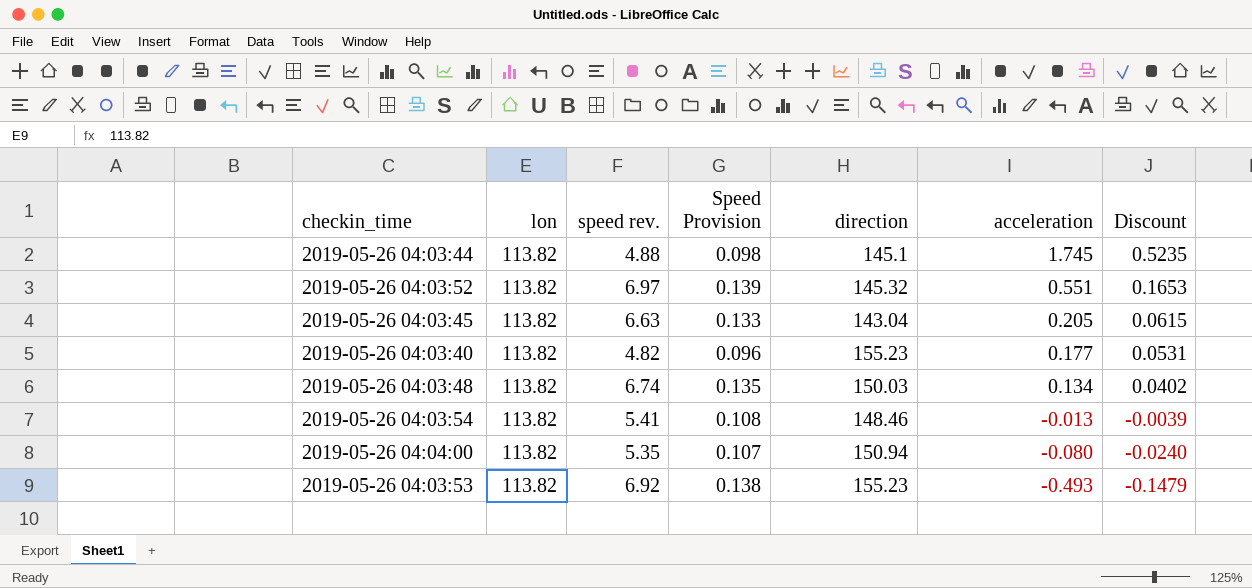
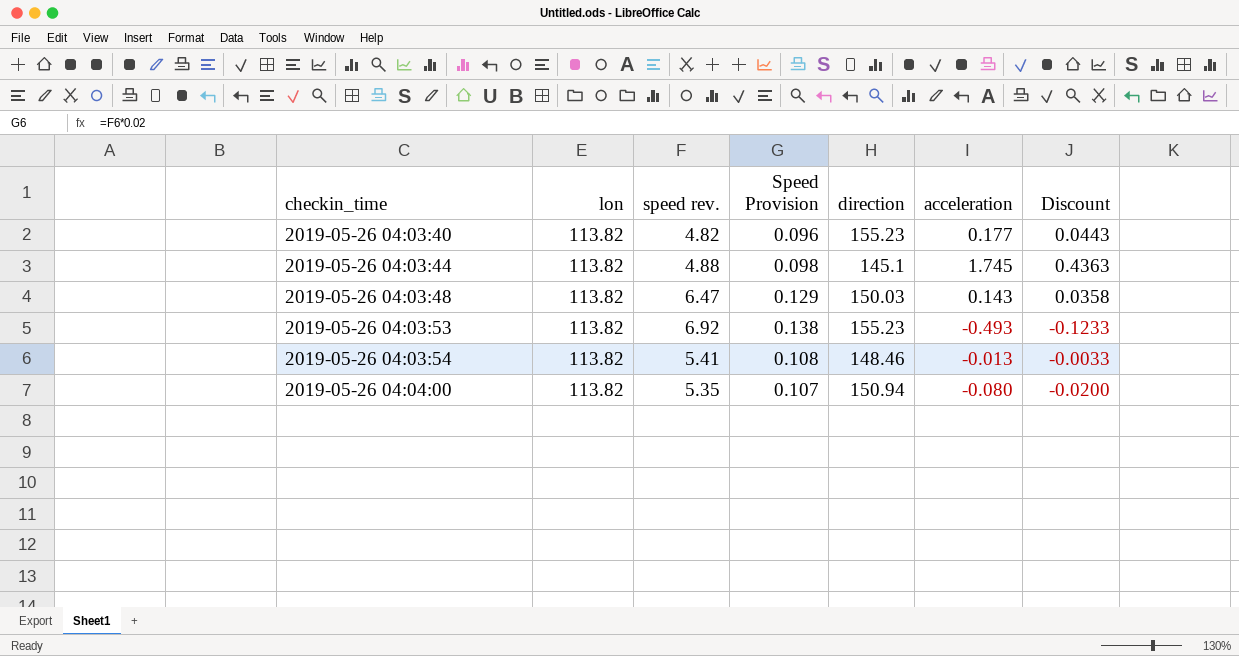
row order: acceleration descending -> checkin_time ascending
column Discount | formula: [acceleration] * 0.3 -> [acceleration] * 0.25
row 2019-05-26 04:03:52: 113.82 | 6.97 | 0.139 | 145.32 | 0.551 | 0.1653 -> none
row 2019-05-26 04:03:45: 113.82 | 6.63 | 0.133 | 143.04 | 0.205 | 0.0615 -> none
2019-05-26 04:03:48 | speed rev.: 6.74 -> 6.47
2019-05-26 04:03:48 | Speed Provision: 0.135 -> 0.129
2019-05-26 04:03:48 | acceleration: 0.134 -> 0.143

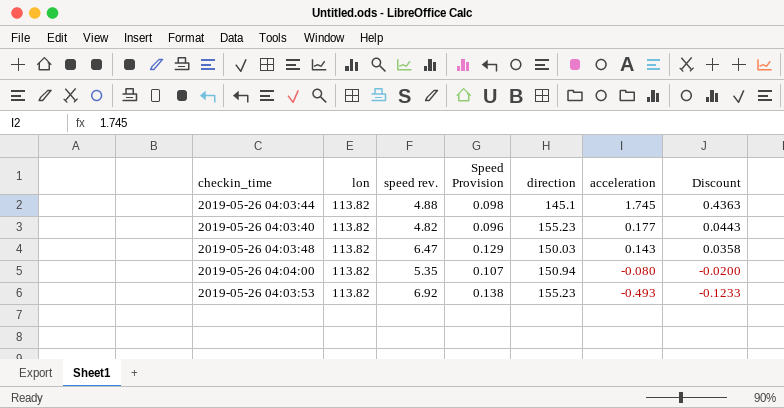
row order: checkin_time ascending -> acceleration descending
row 2019-05-26 04:03:54: 113.82 | 5.41 | 0.108 | 148.46 | -0.013 | -0.0033 -> none

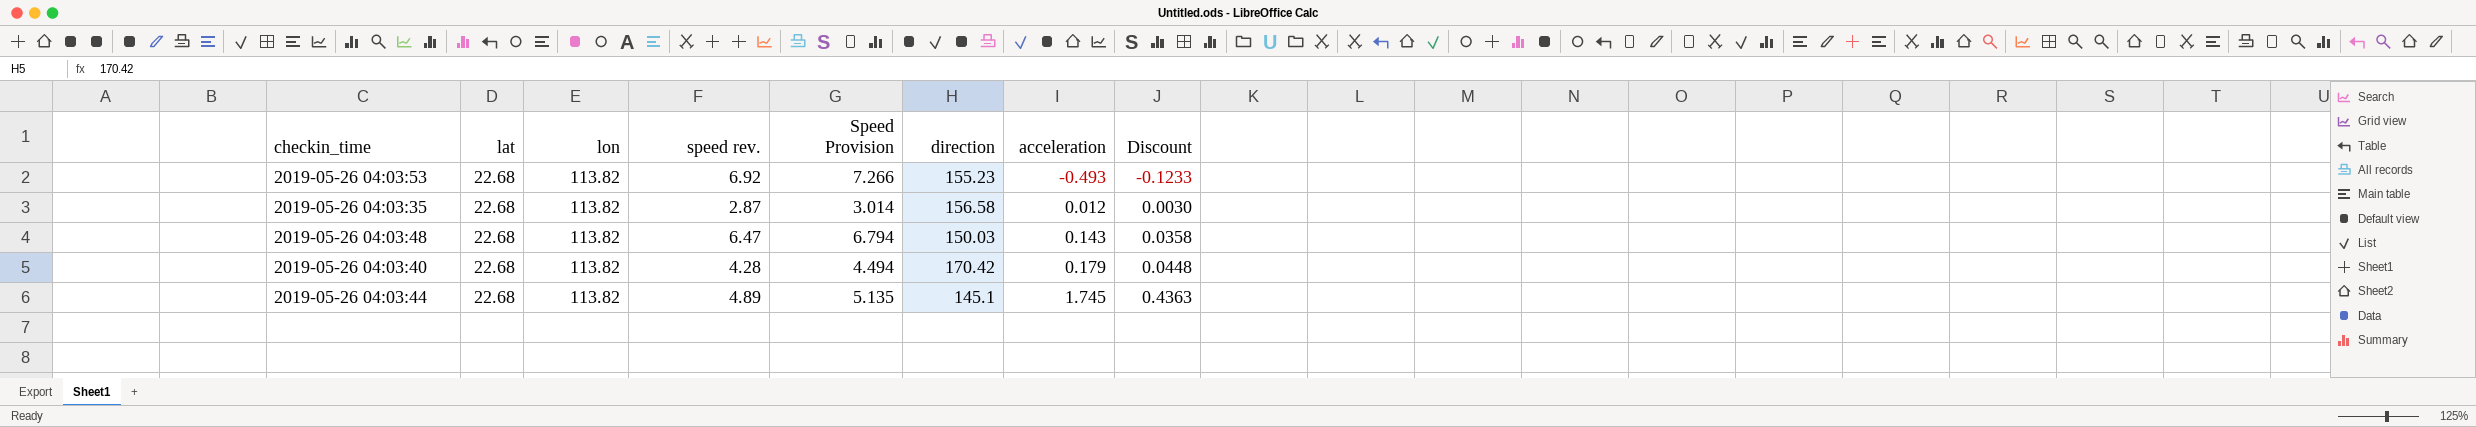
row order: acceleration descending -> acceleration ascending
column lat | position: none -> 2
column Speed Provision | formula: [speed rev.] * 0.02 -> [speed rev.] * 1.05
row 2019-05-26 04:04:00: 113.82 | 5.35 | 0.107 | 150.94 | -0.080 | -0.0200 -> none
row 2019-05-26 04:03:35: none -> 22.68 | 113.82 | 2.87 | 3.014 | 156.58 | 0.012 | 0.0030
2019-05-26 04:03:40 | speed rev.: 4.82 -> 4.28
2019-05-26 04:03:40 | direction: 155.23 -> 170.42
2019-05-26 04:03:40 | acceleration: 0.177 -> 0.179
2019-05-26 04:03:40 | Discount: 0.0443 -> 0.0448
2019-05-26 04:03:44 | speed rev.: 4.88 -> 4.89

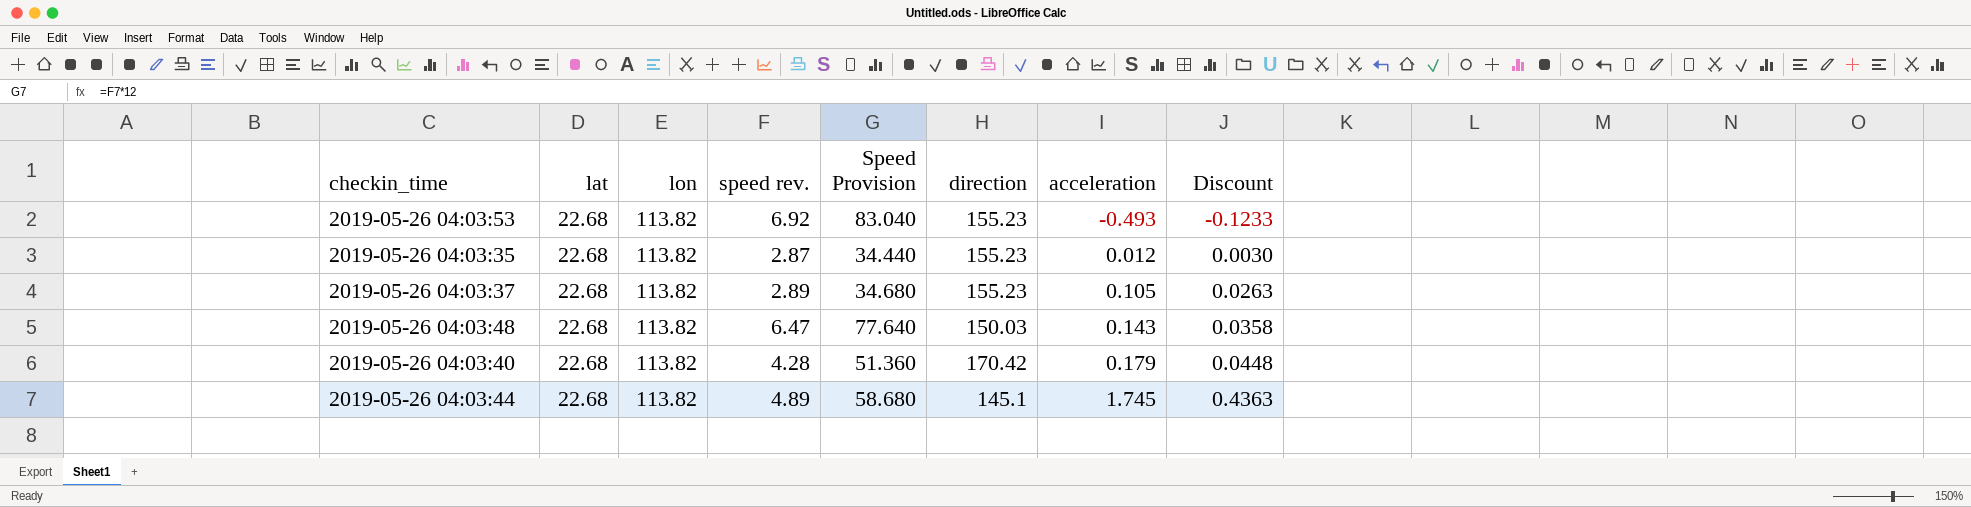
column Speed Provision | formula: [speed rev.] * 1.05 -> [speed rev.] * 12
2019-05-26 04:03:35 | direction: 156.58 -> 155.23
row 2019-05-26 04:03:37: none -> 22.68 | 113.82 | 2.89 | 34.680 | 155.23 | 0.105 | 0.0263

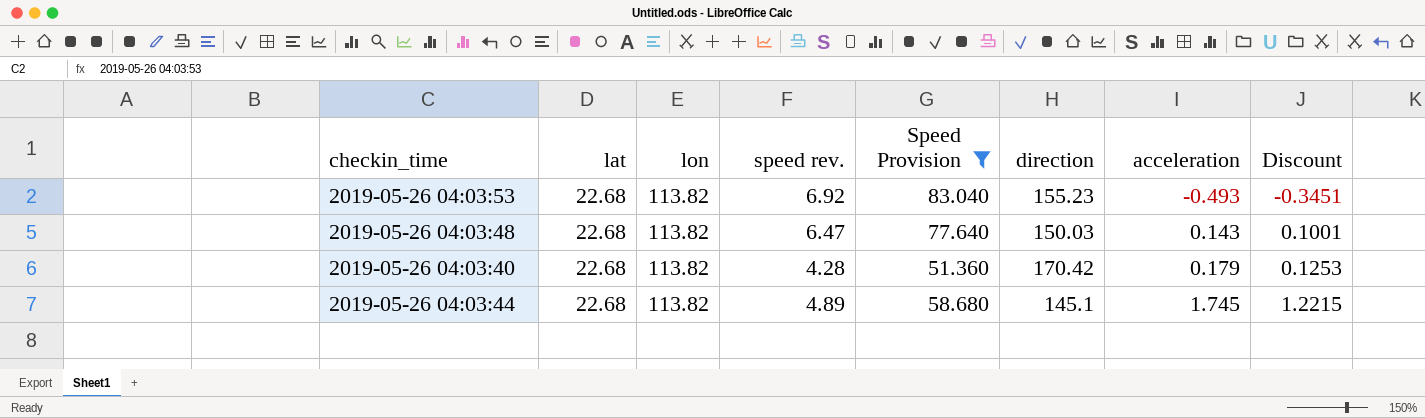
filter: none -> Speed Provision >= 51.360
column Discount | formula: [acceleration] * 0.25 -> [acceleration] * 0.7

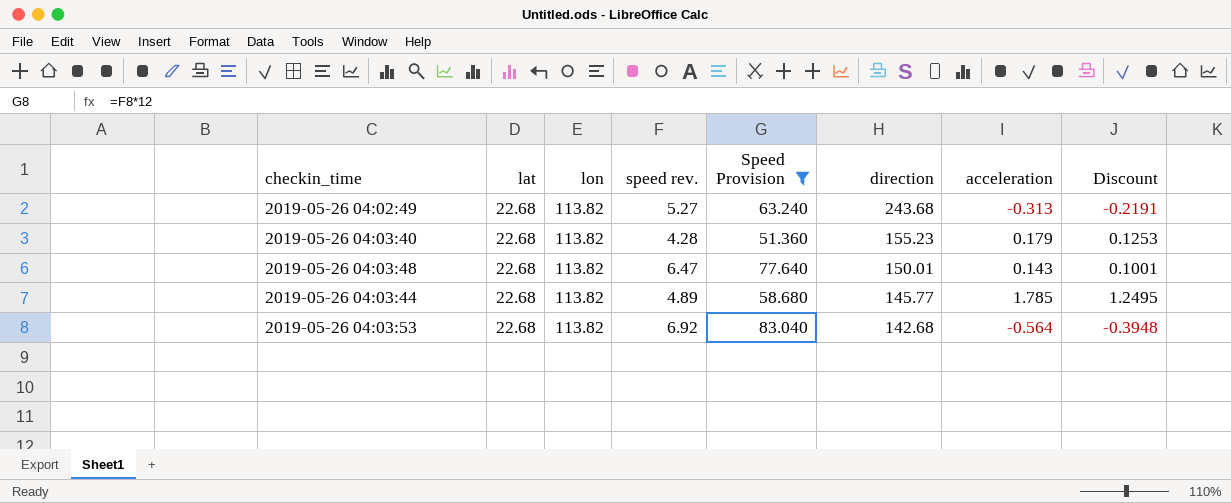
row order: acceleration ascending -> direction descending
row 2019-05-26 04:02:49: none -> 22.68 | 113.82 | 5.27 | 63.240 | 243.68 | -0.313 | -0.2191
2019-05-26 04:03:40 | direction: 170.42 -> 155.23
2019-05-26 04:03:48 | direction: 150.03 -> 150.01
2019-05-26 04:03:44 | direction: 145.1 -> 145.77
2019-05-26 04:03:44 | acceleration: 1.745 -> 1.785
2019-05-26 04:03:44 | Discount: 1.2215 -> 1.2495
2019-05-26 04:03:53 | direction: 155.23 -> 142.68
2019-05-26 04:03:53 | acceleration: -0.493 -> -0.564
2019-05-26 04:03:53 | Discount: -0.3451 -> -0.3948

